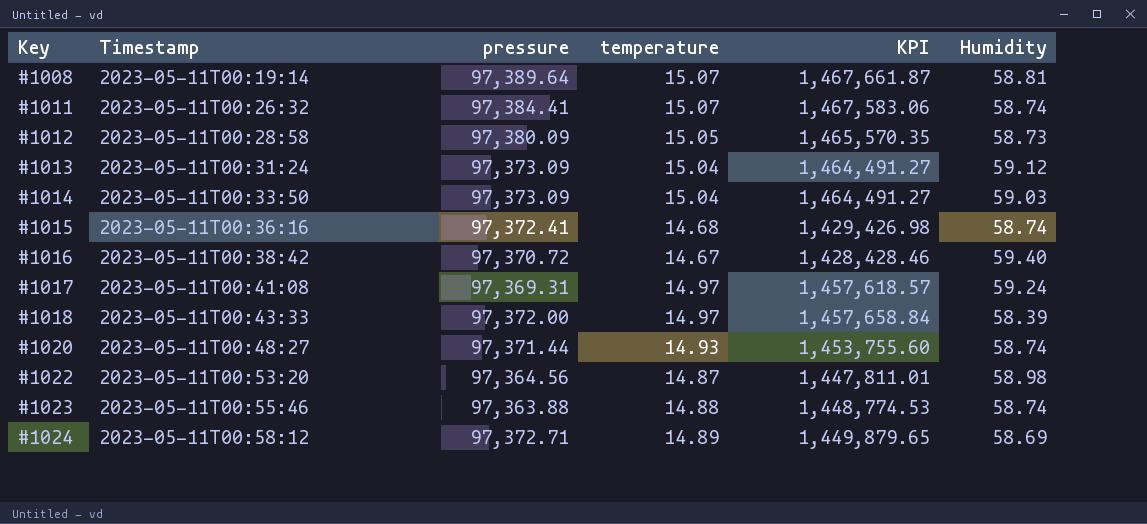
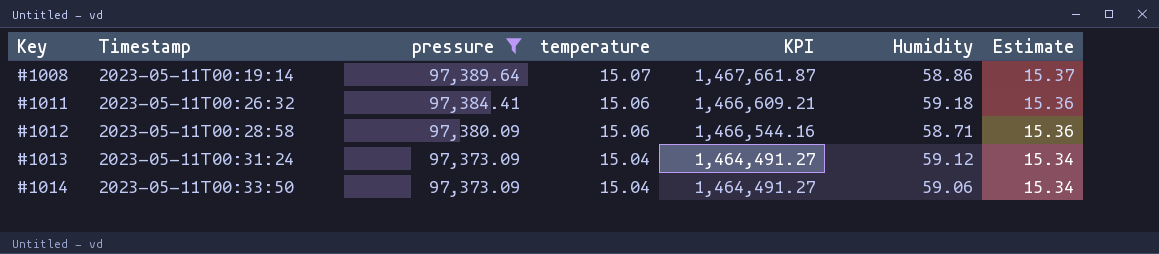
filter: none -> pressure >= 97,373.09
column Estimate | formula: none -> [temperature] * 1.02
#1008 | Humidity: 58.81 -> 58.86
#1011 | temperature: 15.07 -> 15.06
#1011 | KPI: 1,467,583.06 -> 1,466,609.21
#1011 | Humidity: 58.74 -> 59.18
#1012 | temperature: 15.05 -> 15.06
#1012 | KPI: 1,465,570.35 -> 1,466,544.16
#1012 | Humidity: 58.73 -> 58.71
#1014 | Humidity: 59.03 -> 59.06

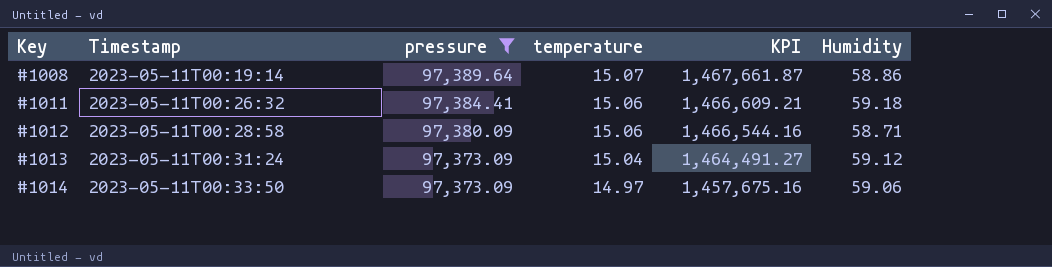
column Estimate | formula: [temperature] * 1.02 -> none
#1014 | temperature: 15.04 -> 14.97
#1014 | KPI: 1,464,491.27 -> 1,457,675.16

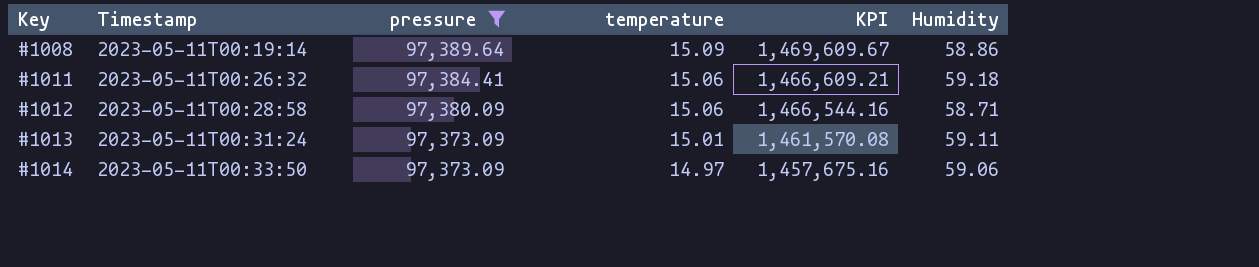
#1008 | temperature: 15.07 -> 15.09
#1008 | KPI: 1,467,661.87 -> 1,469,609.67
#1013 | temperature: 15.04 -> 15.01
#1013 | KPI: 1,464,491.27 -> 1,461,570.08
#1013 | Humidity: 59.12 -> 59.11

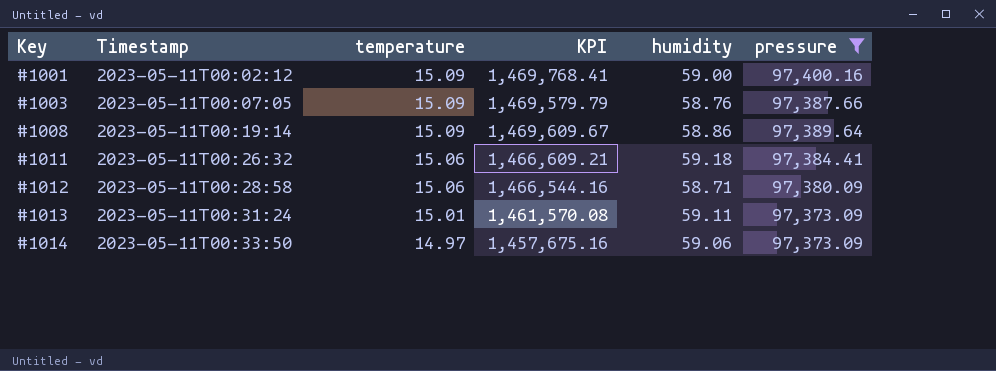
column name: Humidity -> humidity
column pressure | position: 3 -> 6
row #1001: none -> 2023-05-11T00:02:12 | 15.09 | 1,469,768.41 | 59.00 | 97,400.16
row #1003: none -> 2023-05-11T00:07:05 | 15.09 | 1,469,579.79 | 58.76 | 97,387.66

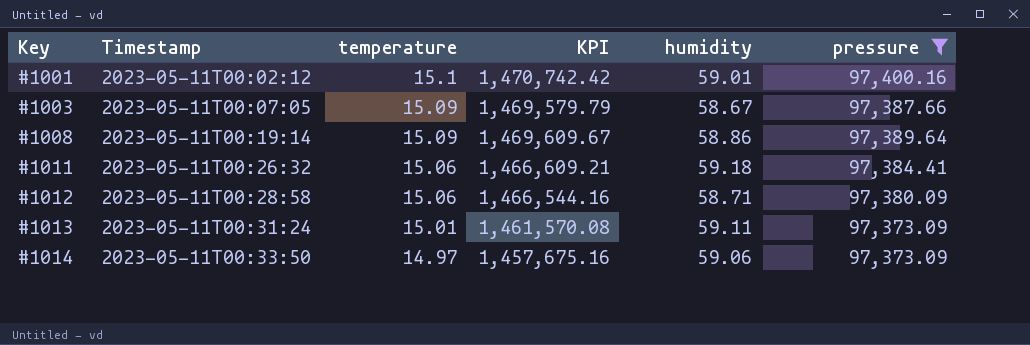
#1001 | temperature: 15.09 -> 15.1
#1001 | KPI: 1,469,768.41 -> 1,470,742.42
#1001 | humidity: 59.00 -> 59.01
#1003 | humidity: 58.76 -> 58.67

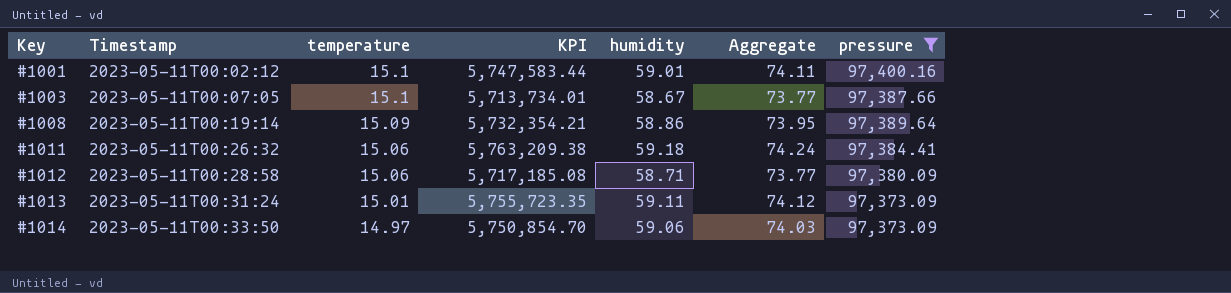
column KPI | formula: [temperature] * [pressure] -> [humidity] * [pressure]
column Aggregate | formula: none -> [temperature] + [humidity]
#1003 | temperature: 15.09 -> 15.1

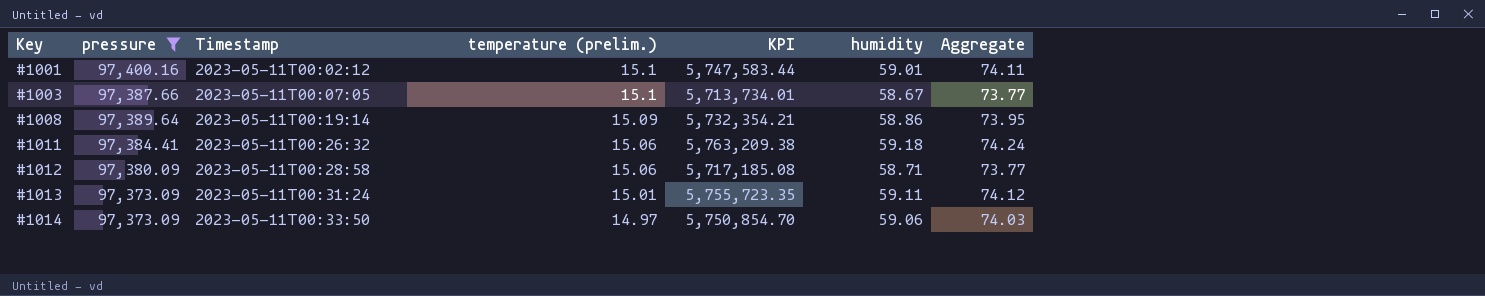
column pressure | position: 7 -> 2
column name: temperature -> temperature (prelim.)

